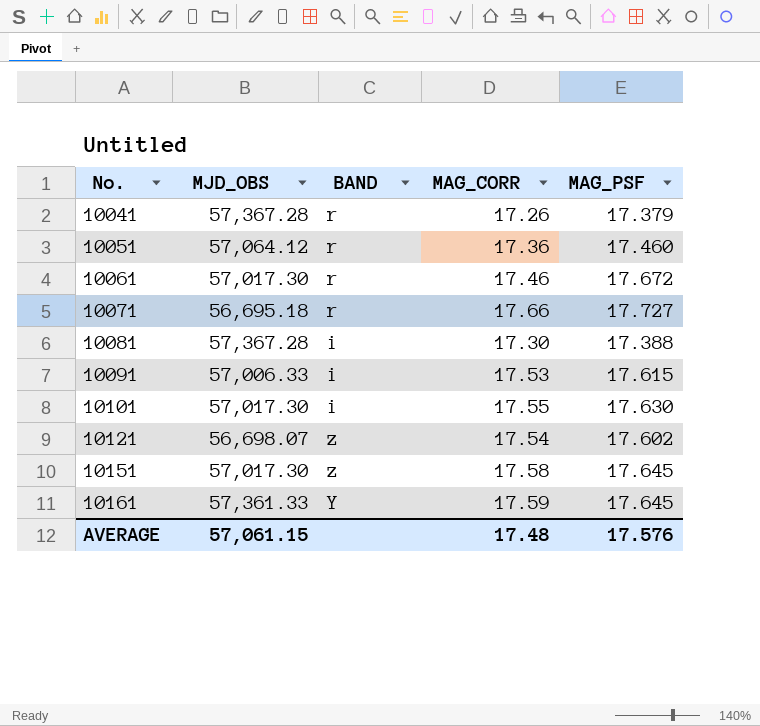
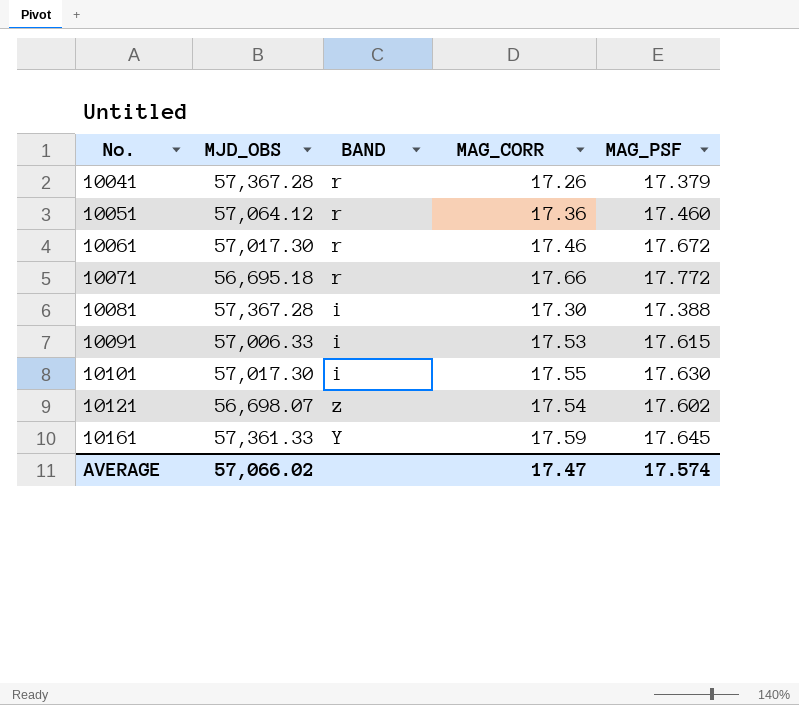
row 10151: 57,017.30 | z | 17.58 | 17.645 -> none
10071 | MAG_PSF: 17.727 -> 17.772
AVERAGE | MJD_OBS: 57,061.15 -> 57,066.02
AVERAGE | MAG_CORR: 17.48 -> 17.47
AVERAGE | MAG_PSF: 17.576 -> 17.574

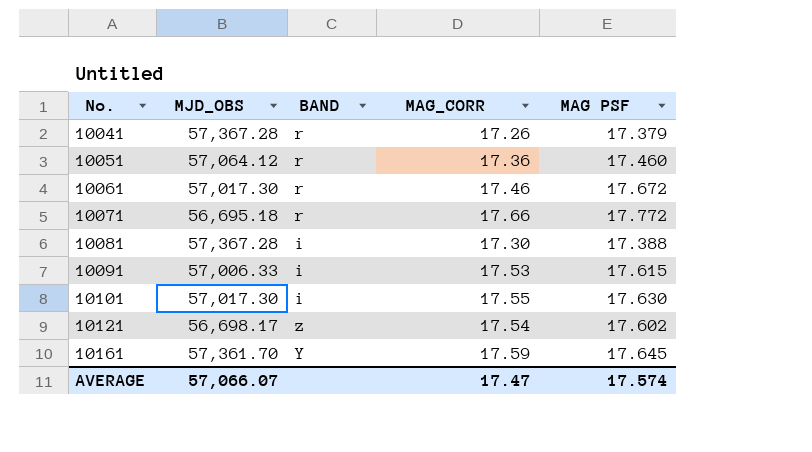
column name: MAG_PSF -> MAG PSF
10121 | MJD_OBS: 56,698.07 -> 56,698.17
10161 | MJD_OBS: 57,361.33 -> 57,361.70
AVERAGE | MJD_OBS: 57,066.02 -> 57,066.07

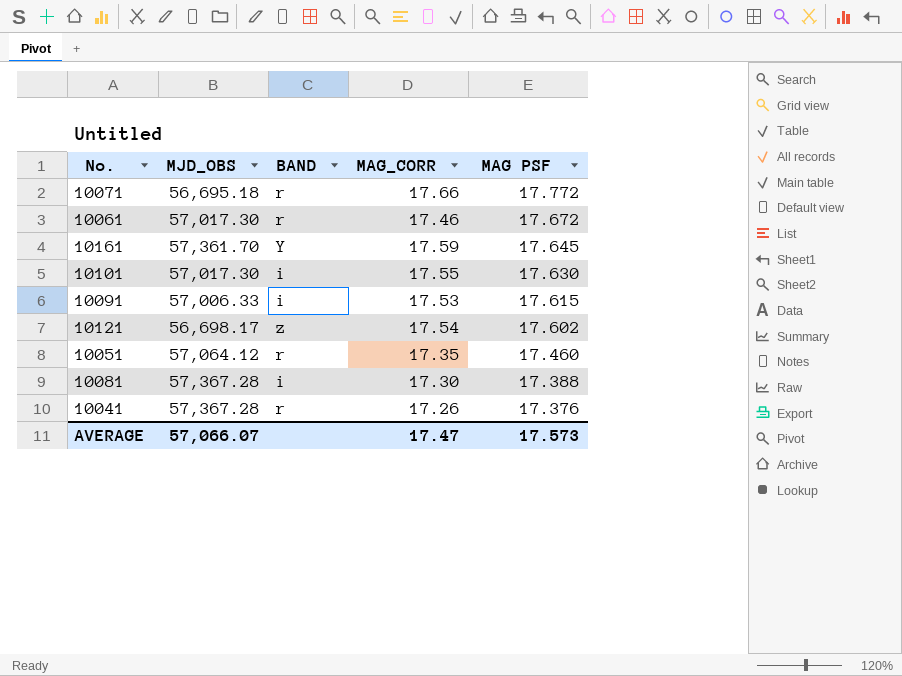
row order: No. ascending -> MAG PSF descending
10051 | MAG_CORR: 17.36 -> 17.35
10041 | MAG PSF: 17.379 -> 17.376
AVERAGE | MAG PSF: 17.574 -> 17.573

